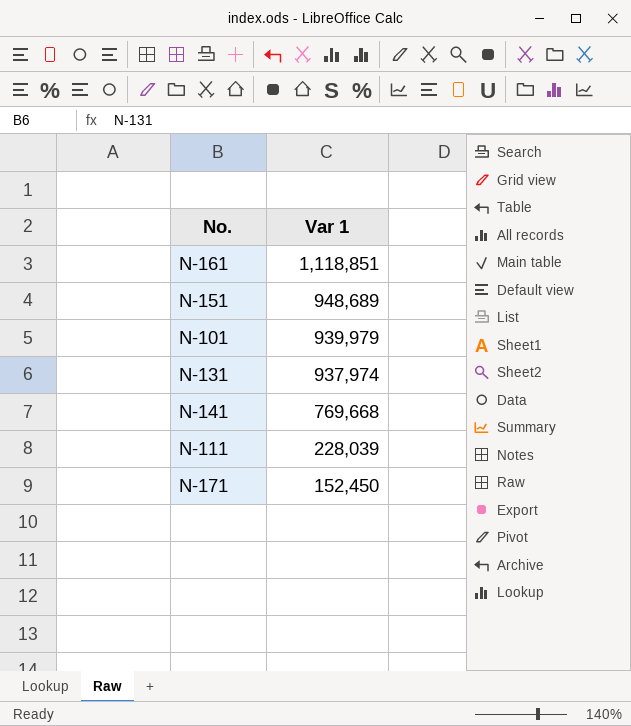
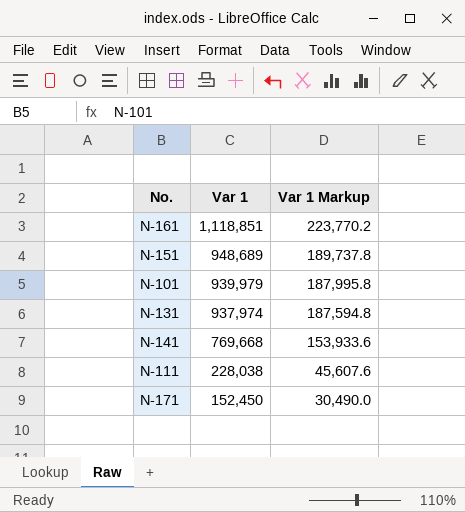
column Var 1 Markup | formula: none -> [Var 1] * 0.2
N-111 | Var 1: 228,039 -> 228,038

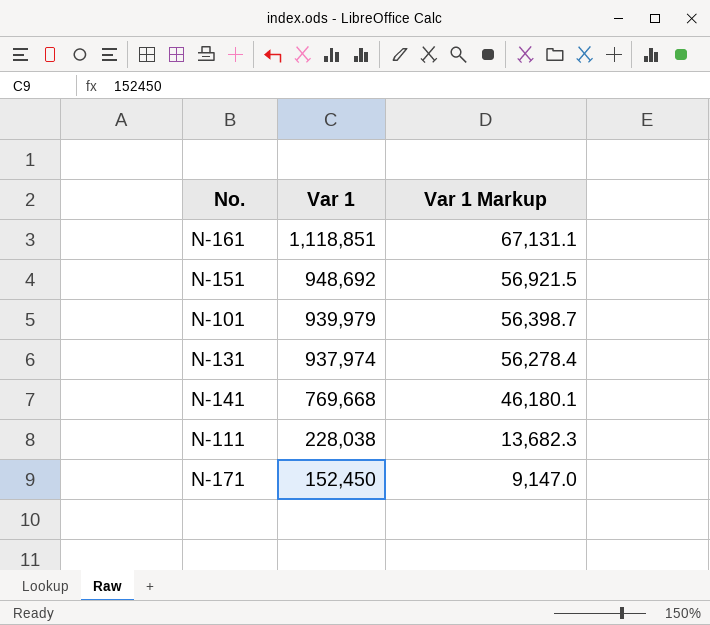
column Var 1 Markup | formula: [Var 1] * 0.2 -> [Var 1] * 0.06
N-151 | Var 1: 948,689 -> 948,692

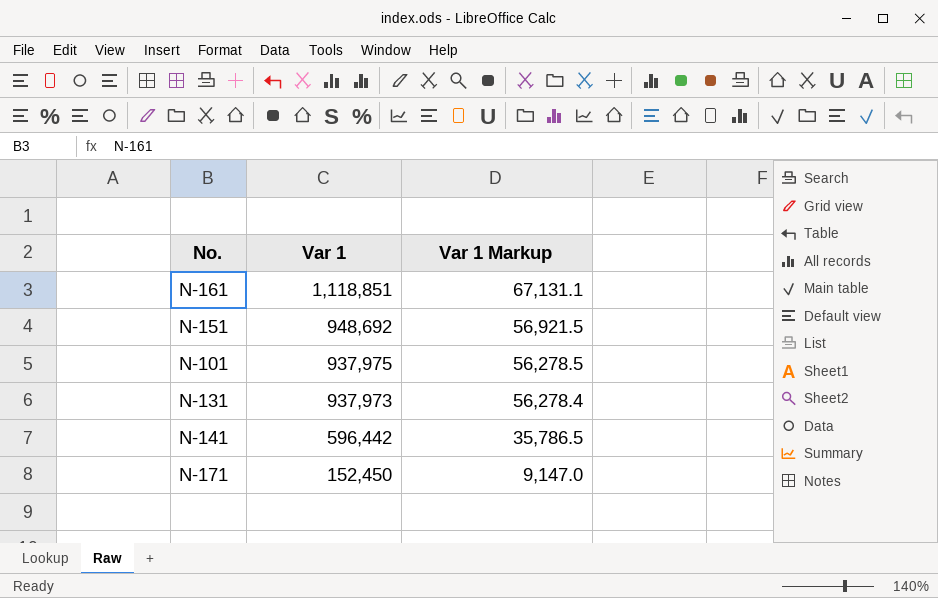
row N-111: 228,038 | 13,682.3 -> none
N-101 | Var 1: 939,979 -> 937,975
N-101 | Var 1 Markup: 56,398.7 -> 56,278.5
N-131 | Var 1: 937,974 -> 937,973
N-141 | Var 1: 769,668 -> 596,442
N-141 | Var 1 Markup: 46,180.1 -> 35,786.5

